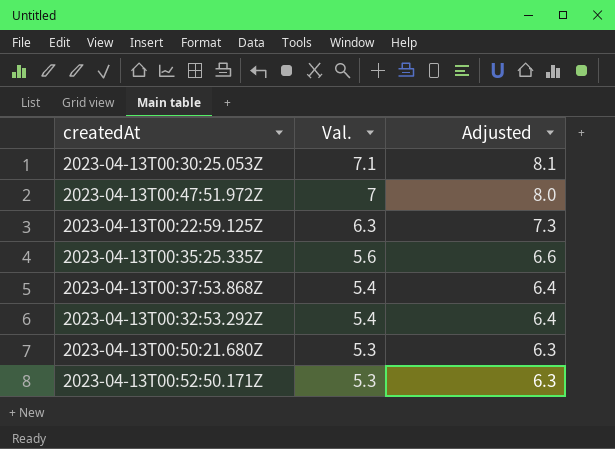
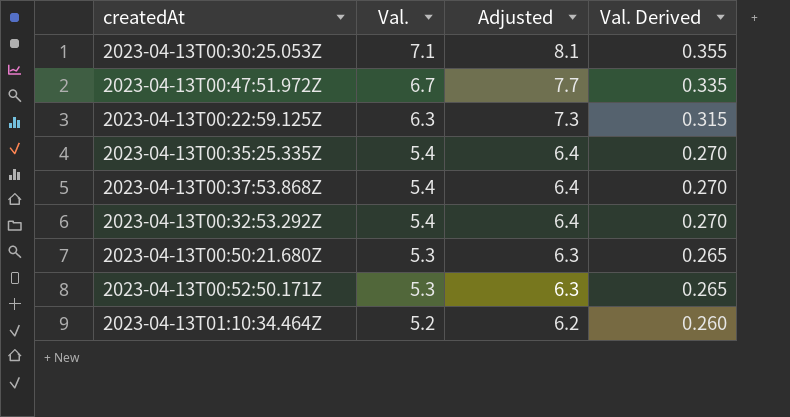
column Val. Derived | formula: none -> [Val.] * 0.05
2023-04-13T00:47:51.972Z | Val.: 7 -> 6.7
2023-04-13T00:47:51.972Z | Adjusted: 8.0 -> 7.7
2023-04-13T00:35:25.335Z | Val.: 5.6 -> 5.4
2023-04-13T00:35:25.335Z | Adjusted: 6.6 -> 6.4
row 2023-04-13T01:10:34.464Z: none -> 5.2 | 6.2 | 0.260

